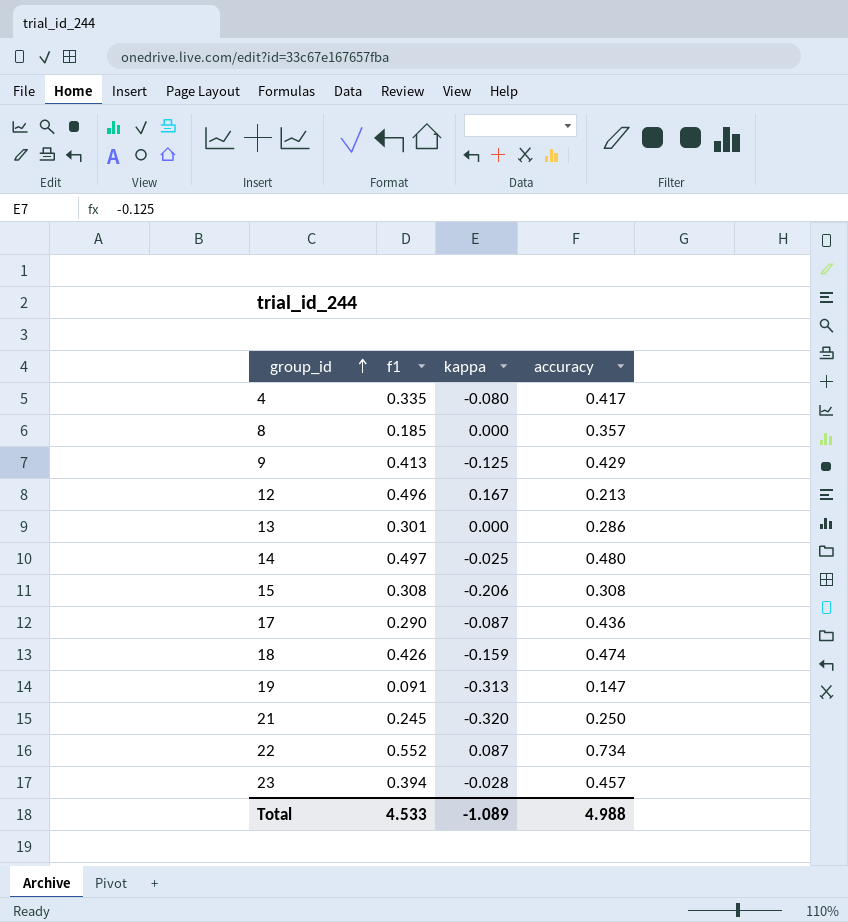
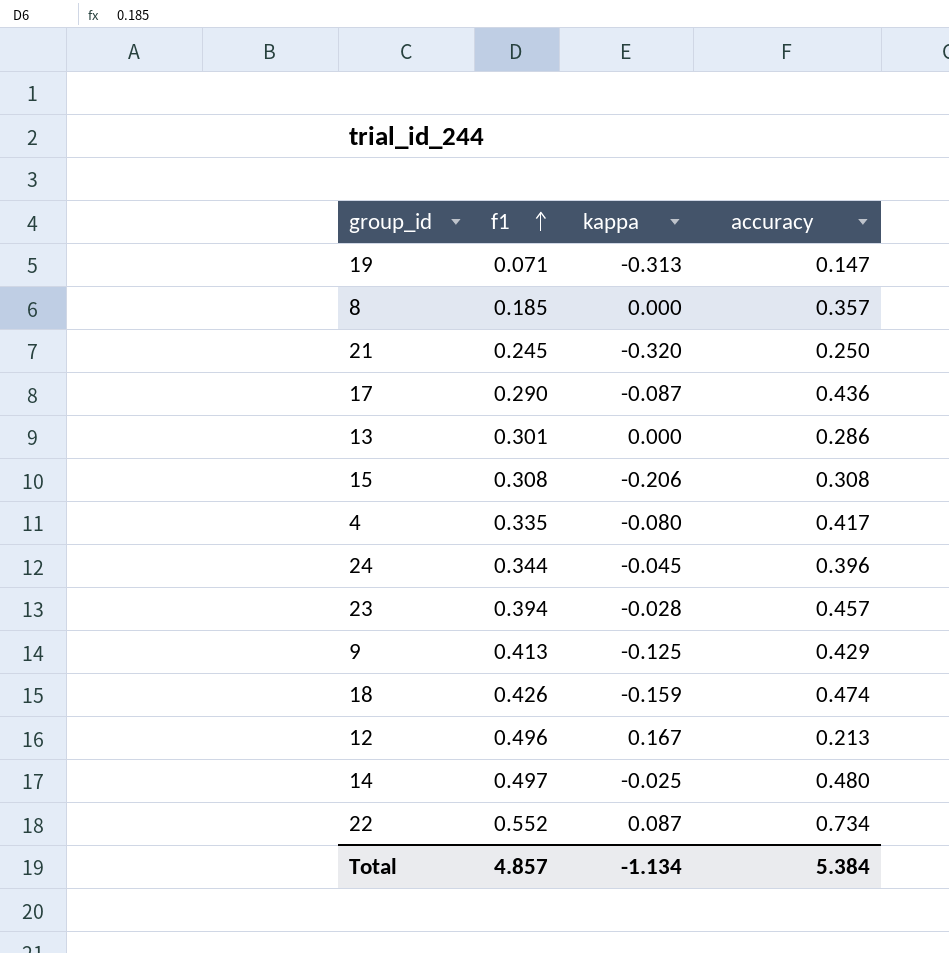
row order: group_id ascending -> f1 ascending
19 | f1: 0.091 -> 0.071
row 24: none -> 0.344 | -0.045 | 0.396
Total | f1: 4.533 -> 4.857
Total | kappa: -1.089 -> -1.134
Total | accuracy: 4.988 -> 5.384

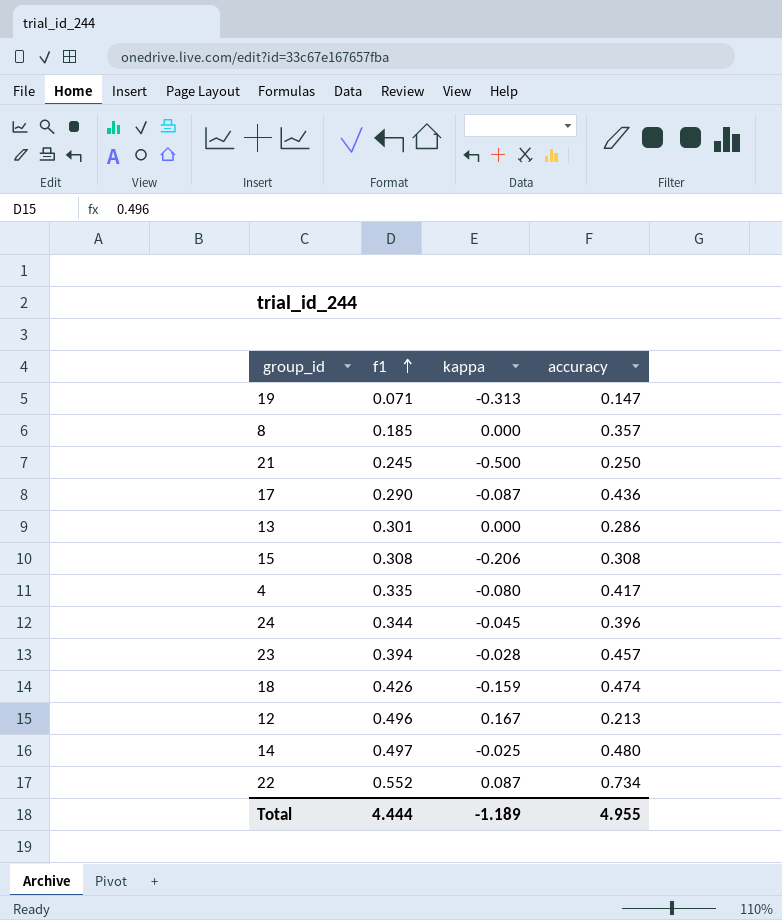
row 9: 0.413 | -0.125 | 0.429 -> none
21 | kappa: -0.320 -> -0.500
Total | f1: 4.857 -> 4.444
Total | kappa: -1.134 -> -1.189
Total | accuracy: 5.384 -> 4.955

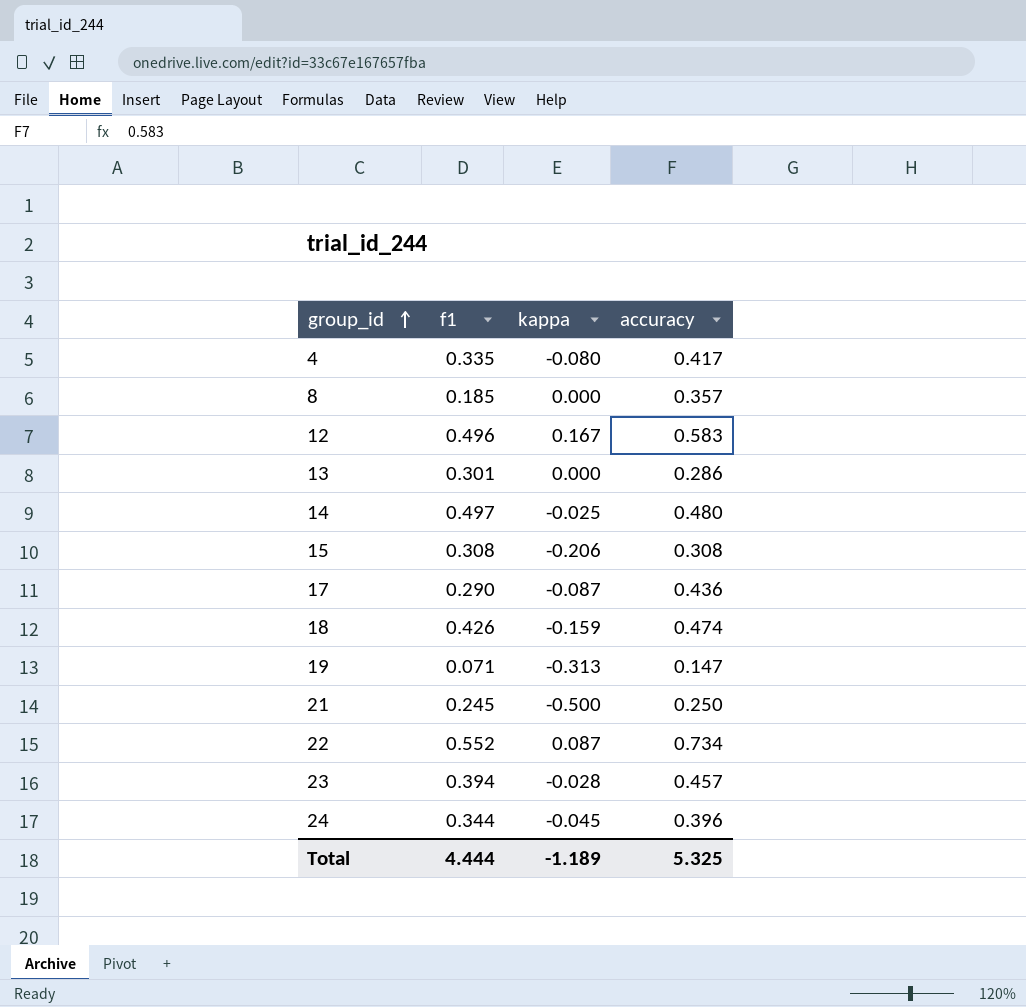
row order: f1 ascending -> group_id ascending
12 | accuracy: 0.213 -> 0.583
Total | accuracy: 4.955 -> 5.325

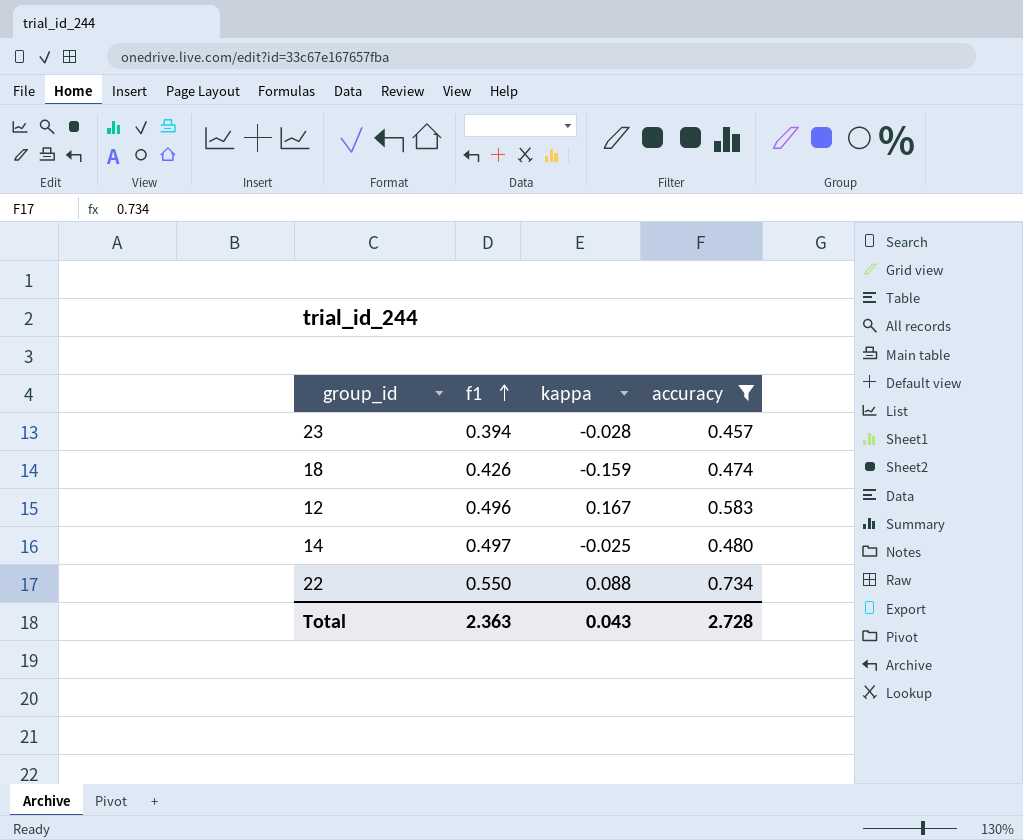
filter: none -> accuracy >= 0.457
row order: group_id ascending -> f1 ascending
22 | f1: 0.552 -> 0.550
22 | kappa: 0.087 -> 0.088
Total | f1: 4.444 -> 2.363
Total | kappa: -1.189 -> 0.043
Total | accuracy: 5.325 -> 2.728

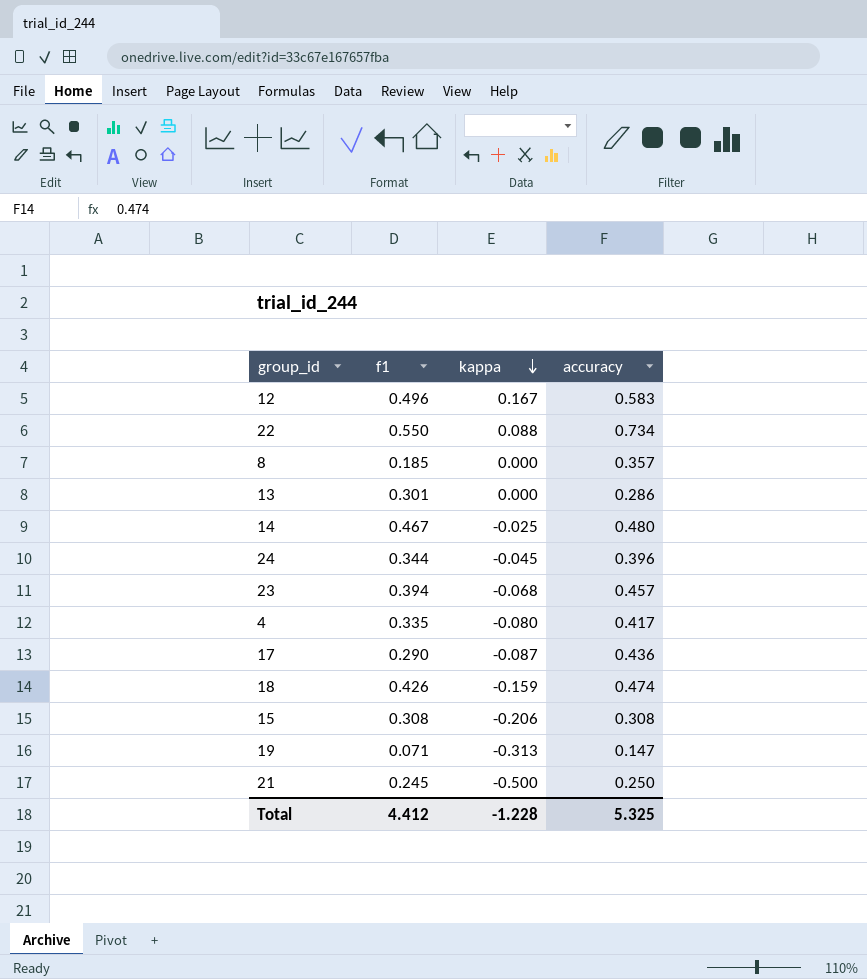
filter: accuracy >= 0.457 -> none
row order: f1 ascending -> kappa descending
14 | f1: 0.497 -> 0.467
23 | kappa: -0.028 -> -0.068
Total | f1: 2.363 -> 4.412
Total | kappa: 0.043 -> -1.228
Total | accuracy: 2.728 -> 5.325

